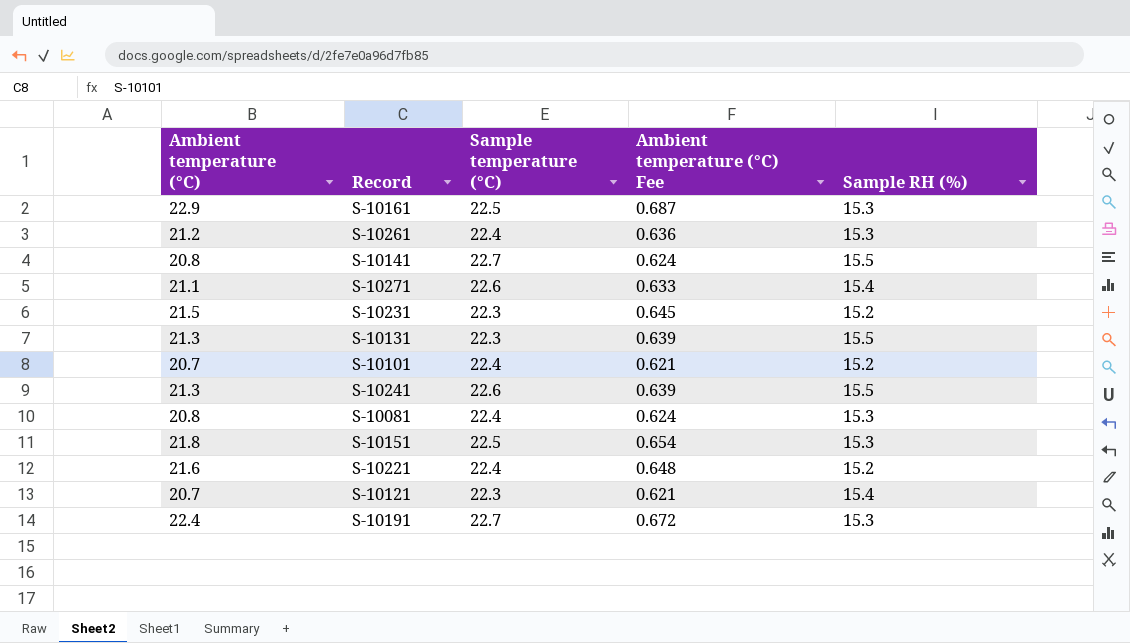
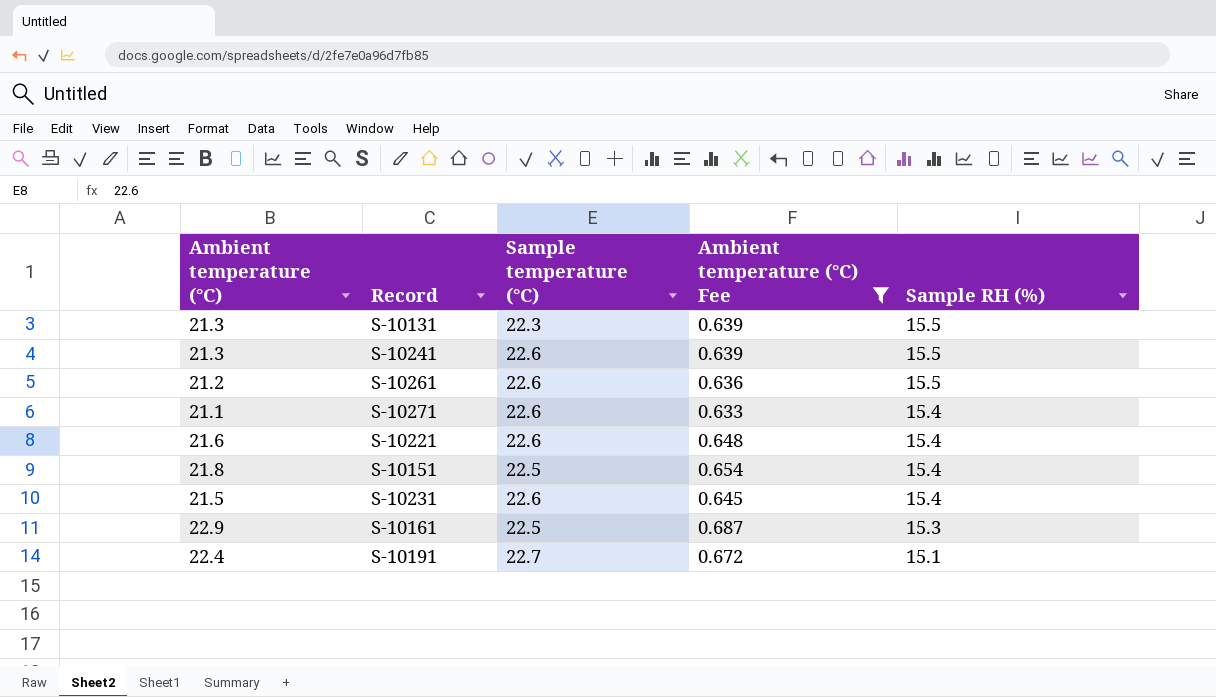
filter: none -> Ambient temperature (°C) Fee >= 0.633
row order: none -> Sample RH (%) descending
S-10261 | Sample temperature (°C): 22.4 -> 22.6
S-10261 | Sample RH (%): 15.3 -> 15.5
S-10221 | Sample temperature (°C): 22.4 -> 22.6
S-10221 | Sample RH (%): 15.2 -> 15.4
S-10151 | Sample RH (%): 15.3 -> 15.4
S-10231 | Sample temperature (°C): 22.3 -> 22.6
S-10231 | Sample RH (%): 15.2 -> 15.4
S-10191 | Sample RH (%): 15.3 -> 15.1

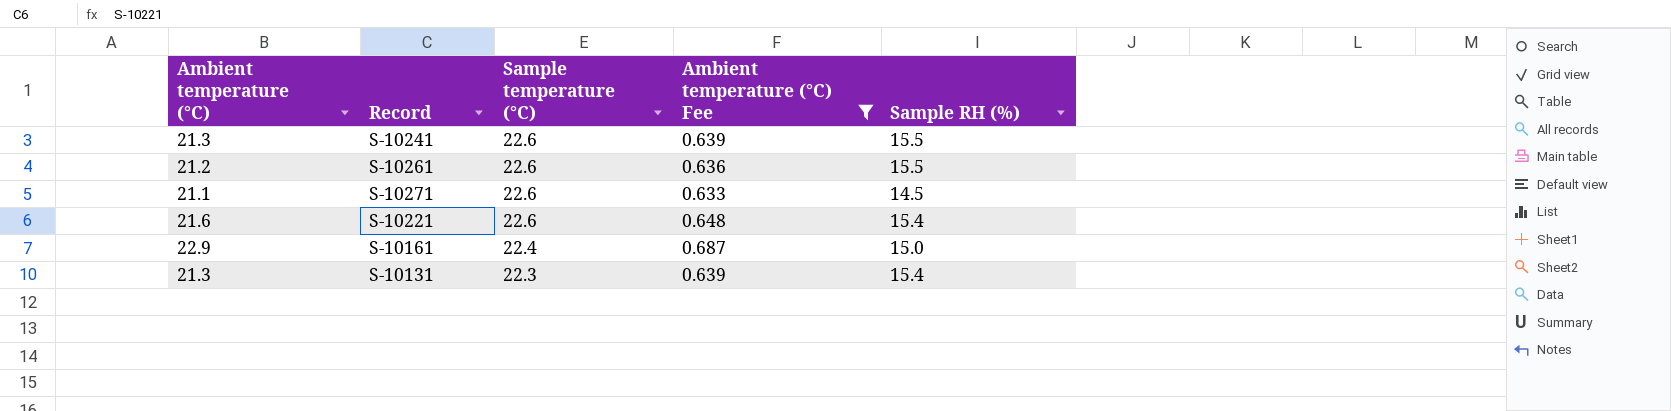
row order: Sample RH (%) descending -> Sample temperature (°C) descending
row S-10151: 21.8 | 22.5 | 0.654 | 15.4 -> none
row S-10231: 21.5 | 22.6 | 0.645 | 15.4 -> none
row S-10191: 22.4 | 22.7 | 0.672 | 15.1 -> none
S-10271 | Sample RH (%): 15.4 -> 14.5
S-10161 | Sample temperature (°C): 22.5 -> 22.4
S-10161 | Sample RH (%): 15.3 -> 15.0
S-10131 | Sample RH (%): 15.5 -> 15.4

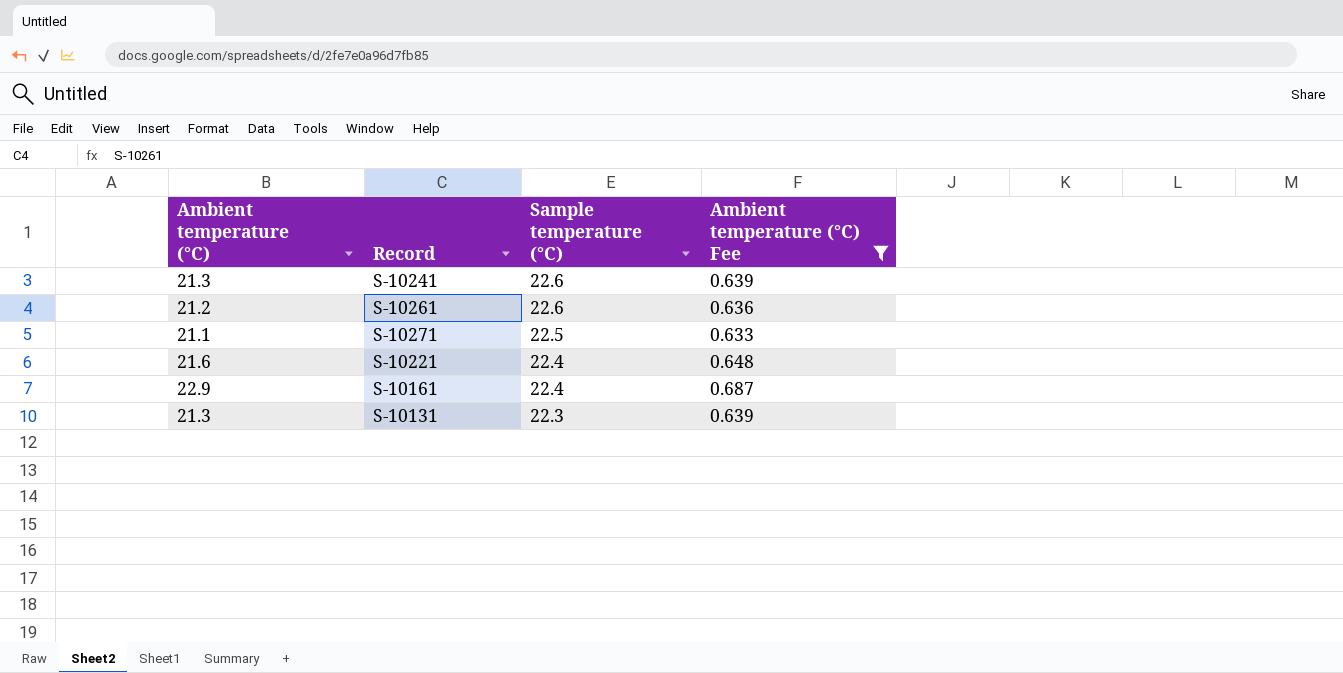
column Sample RH (%) | position: 5 -> none
S-10271 | Sample temperature (°C): 22.6 -> 22.5
S-10221 | Sample temperature (°C): 22.6 -> 22.4

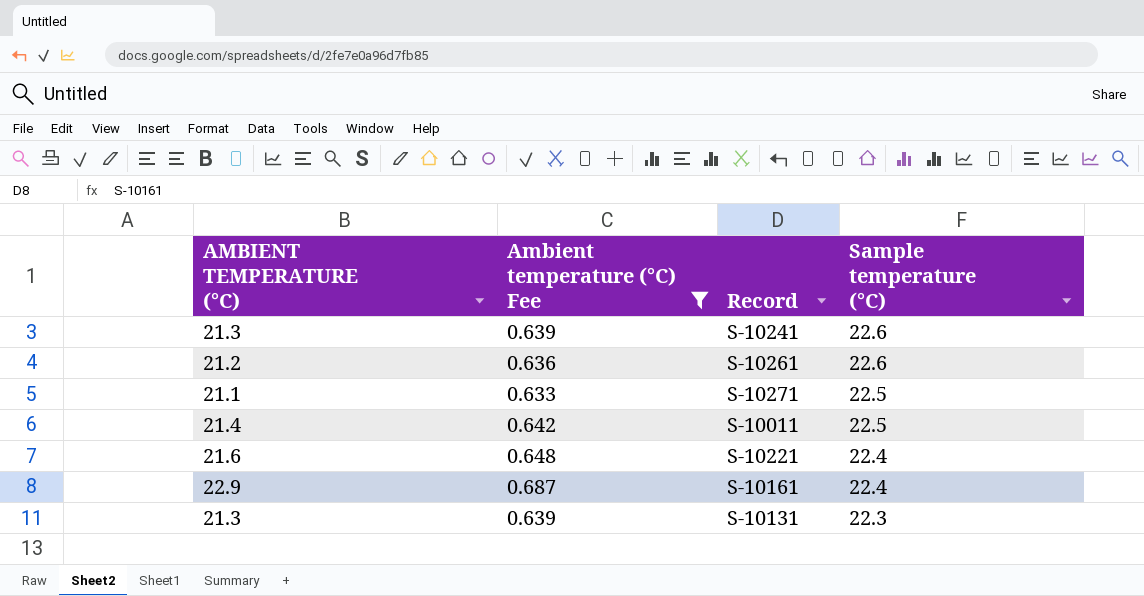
column name: Ambient temperature (°C) -> AMBIENT TEMPERATURE (°C)
column Ambient temperature (°C) Fee | position: 4 -> 2
row S-10011: none -> 21.4 | 0.642 | 22.5

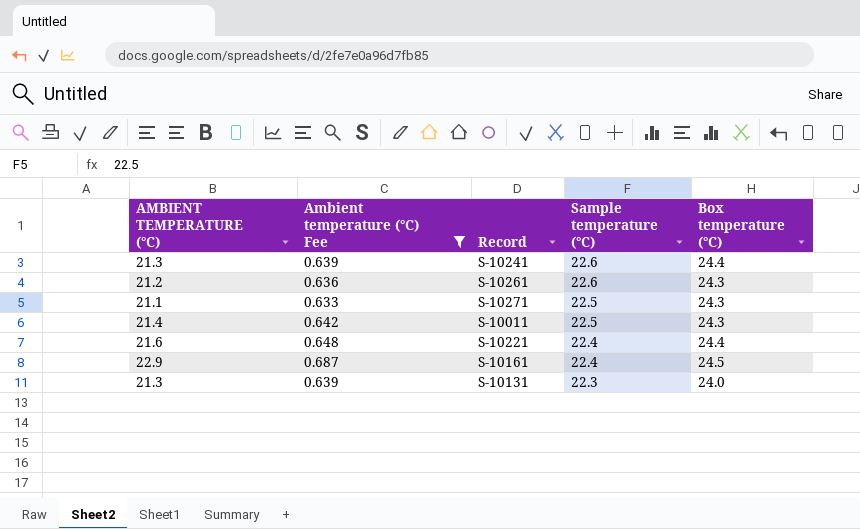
column Box temperature (°C) | position: none -> 5

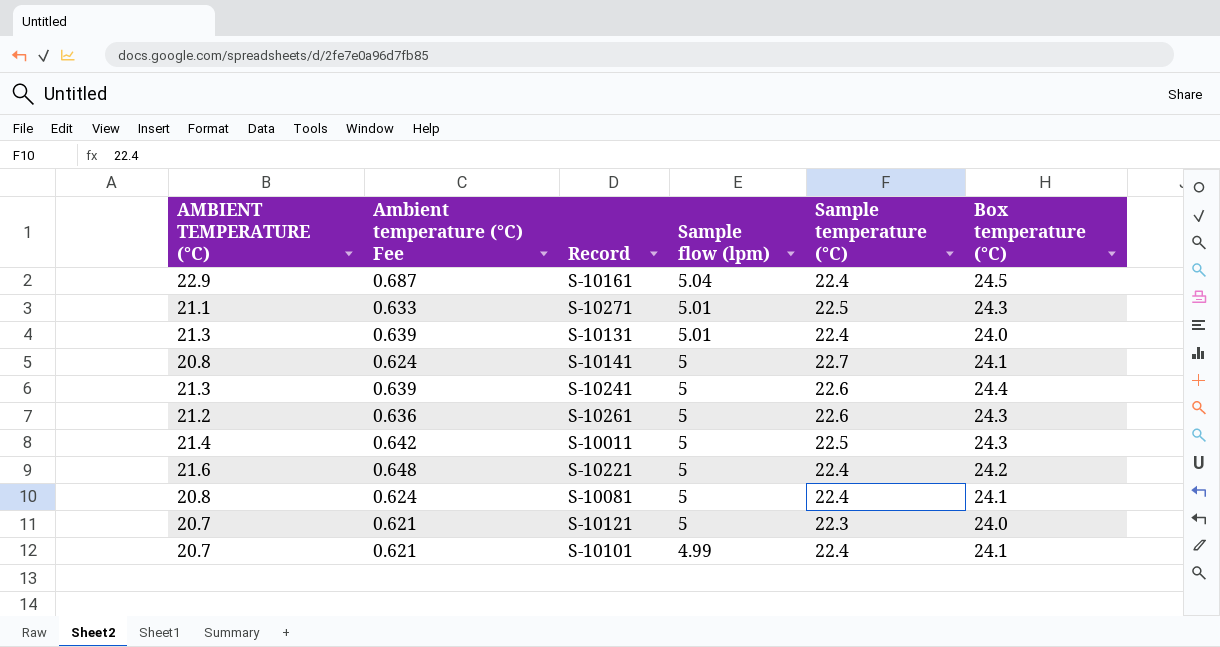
filter: Ambient temperature (°C) Fee >= 0.633 -> none
row order: Sample temperature (°C) descending -> Sample flow (lpm) descending
column Sample flow (lpm) | position: none -> 4
S-10131 | Sample temperature (°C): 22.3 -> 22.4
S-10221 | Box temperature (°C): 24.4 -> 24.2

